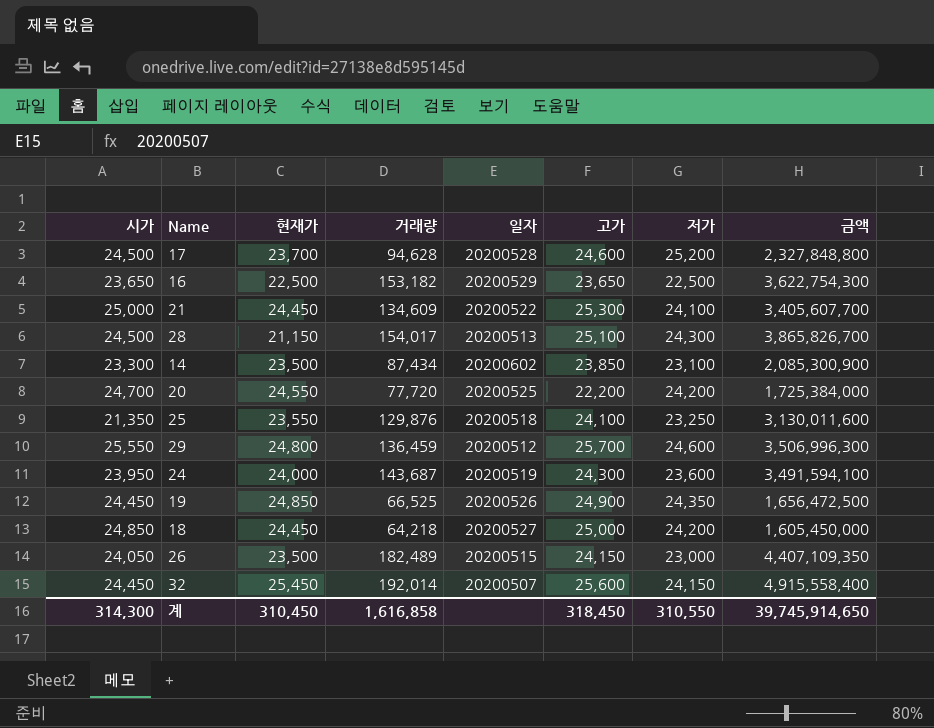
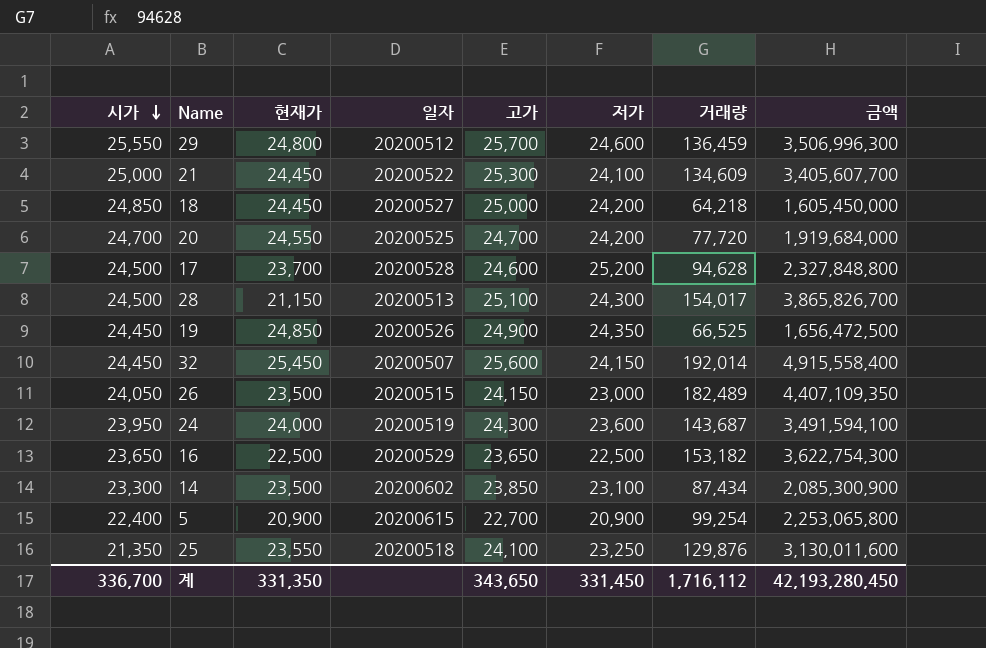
row order: none -> 시가 descending
column 거래량 | position: 4 -> 7
20 | 고가: 22,200 -> 24,700
20 | 금액: 1,725,384,000 -> 1,919,684,000
row 5: none -> 22,400 | 20,900 | 20200615 | 22,700 | 20,900 | 99,254 | 2,253,065,800
계 | 시가: 314,300 -> 336,700
계 | 현재가: 310,450 -> 331,350
계 | 고가: 318,450 -> 343,650
계 | 저가: 310,550 -> 331,450
계 | 거래량: 1,616,858 -> 1,716,112
계 | 금액: 39,745,914,650 -> 42,193,280,450

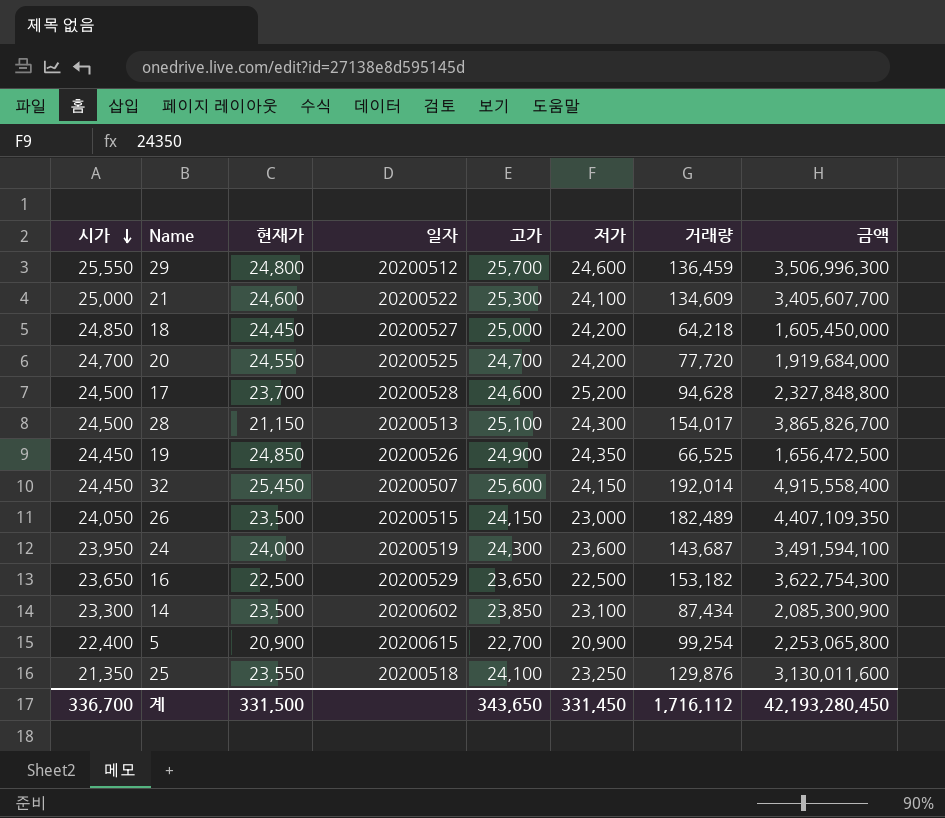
21 | 현재가: 24,450 -> 24,600
계 | 현재가: 331,350 -> 331,500

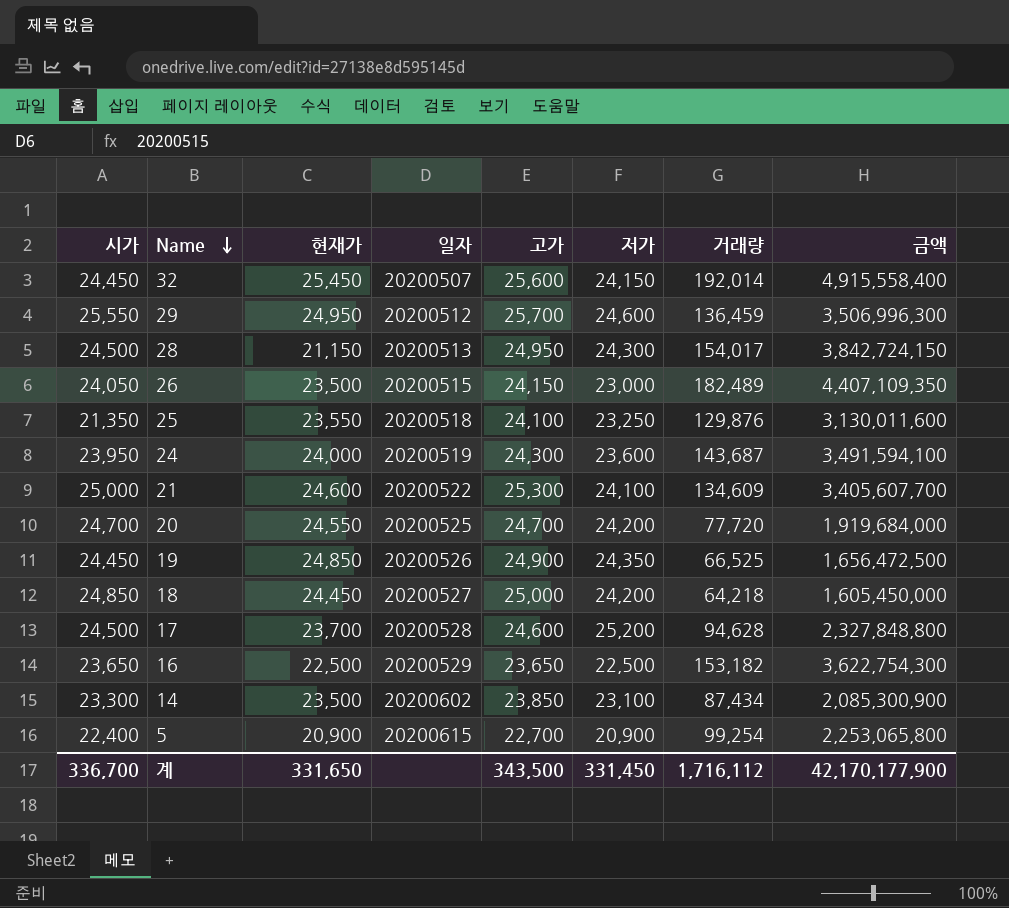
row order: 시가 descending -> Name descending
29 | 현재가: 24,800 -> 24,950
28 | 고가: 25,100 -> 24,950
28 | 금액: 3,865,826,700 -> 3,842,724,150
계 | 현재가: 331,500 -> 331,650
계 | 고가: 343,650 -> 343,500
계 | 금액: 42,193,280,450 -> 42,170,177,900

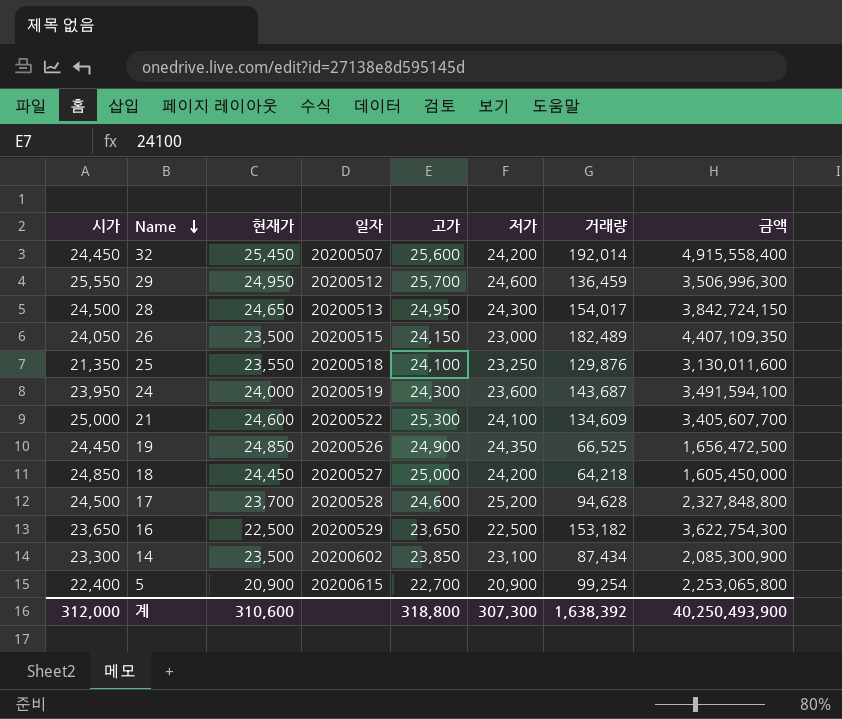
row 20: 24,700 | 24,550 | 20200525 | 24,700 | 24,200 | 77,720 | 1,919,684,000 -> none
32 | 저가: 24,150 -> 24,200
28 | 현재가: 21,150 -> 24,650
계 | 시가: 336,700 -> 312,000
계 | 현재가: 331,650 -> 310,600
계 | 고가: 343,500 -> 318,800
계 | 저가: 331,450 -> 307,300
계 | 거래량: 1,716,112 -> 1,638,392
계 | 금액: 42,170,177,900 -> 40,250,493,900

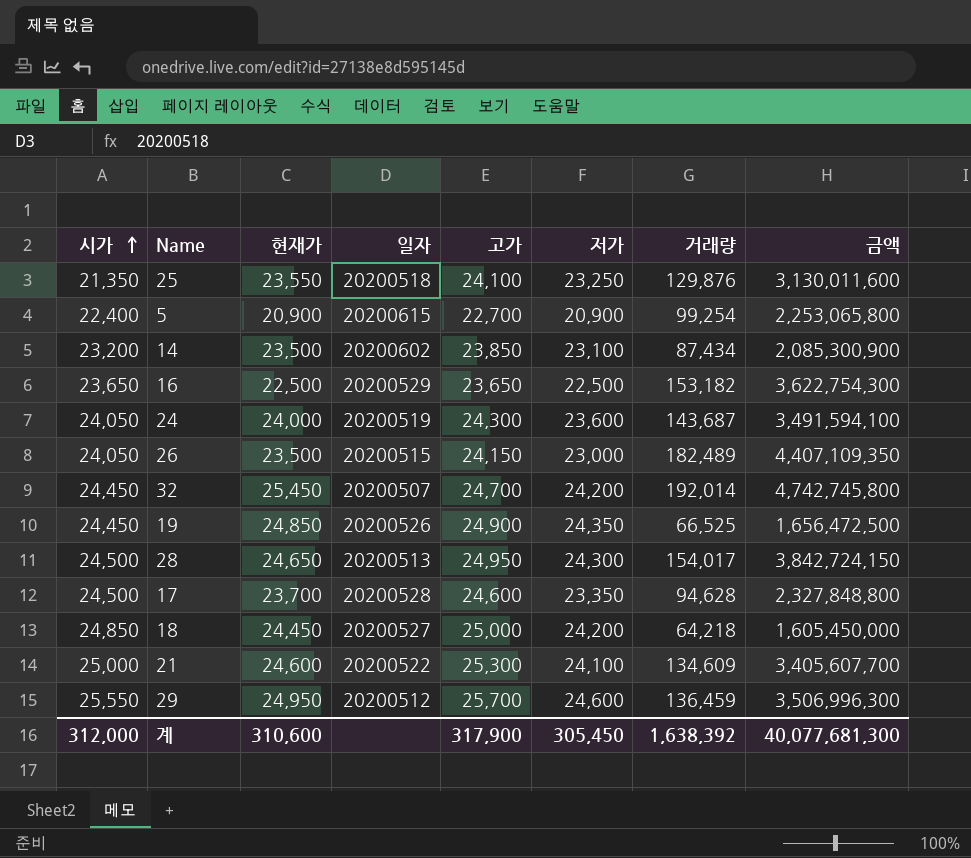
row order: Name descending -> 시가 ascending
14 | 시가: 23,300 -> 23,200
24 | 시가: 23,950 -> 24,050
32 | 고가: 25,600 -> 24,700
32 | 금액: 4,915,558,400 -> 4,742,745,800
17 | 저가: 25,200 -> 23,350
계 | 고가: 318,800 -> 317,900
계 | 저가: 307,300 -> 305,450
계 | 금액: 40,250,493,900 -> 40,077,681,300

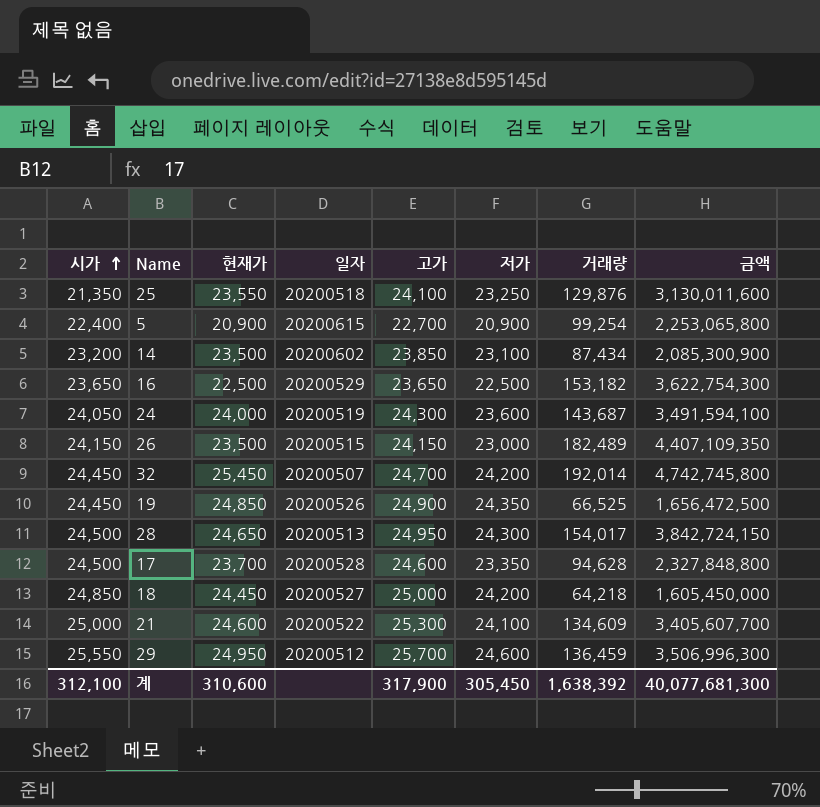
26 | 시가: 24,050 -> 24,150
계 | 시가: 312,000 -> 312,100

